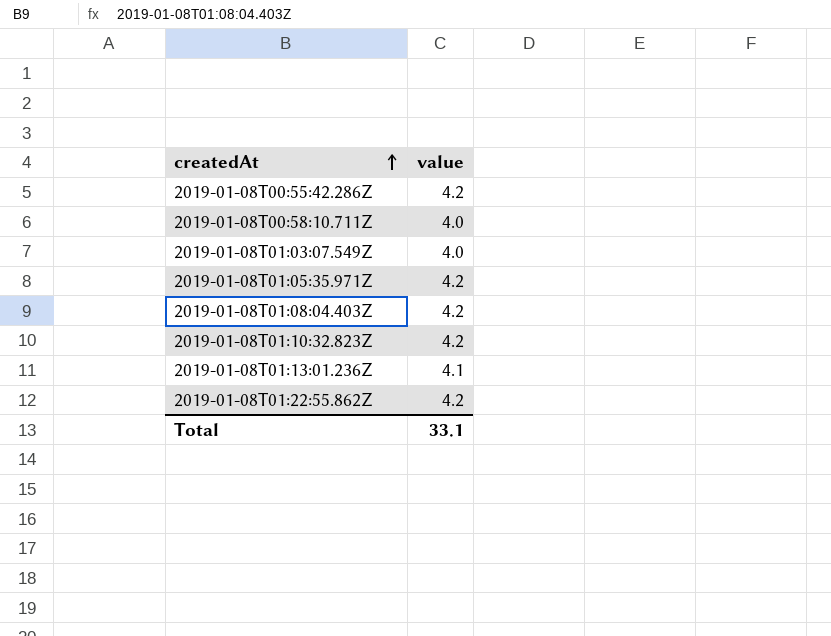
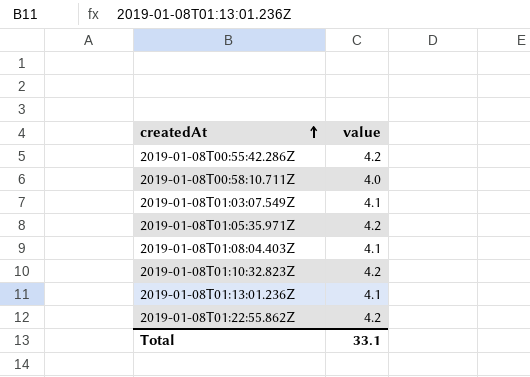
2019-01-08T01:03:07.549Z | value: 4.0 -> 4.1
2019-01-08T01:08:04.403Z | value: 4.2 -> 4.1

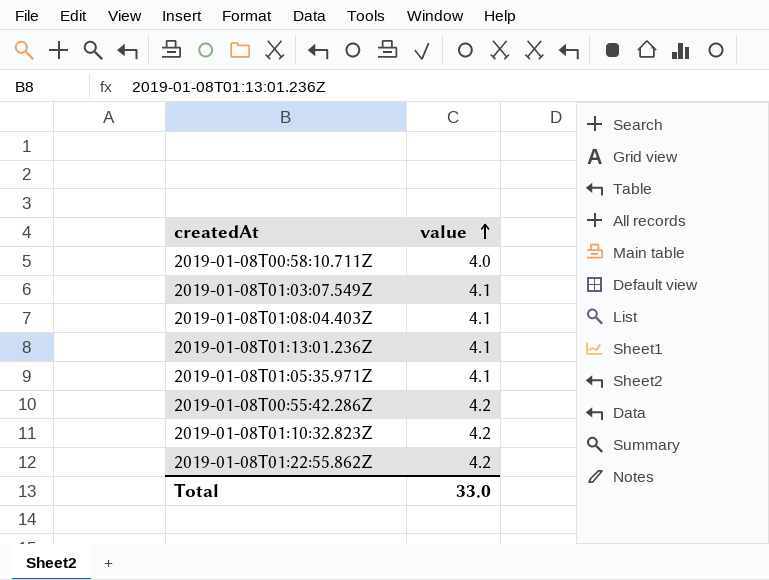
row order: createdAt ascending -> value ascending
2019-01-08T01:05:35.971Z | value: 4.2 -> 4.1
Total | value: 33.1 -> 33.0

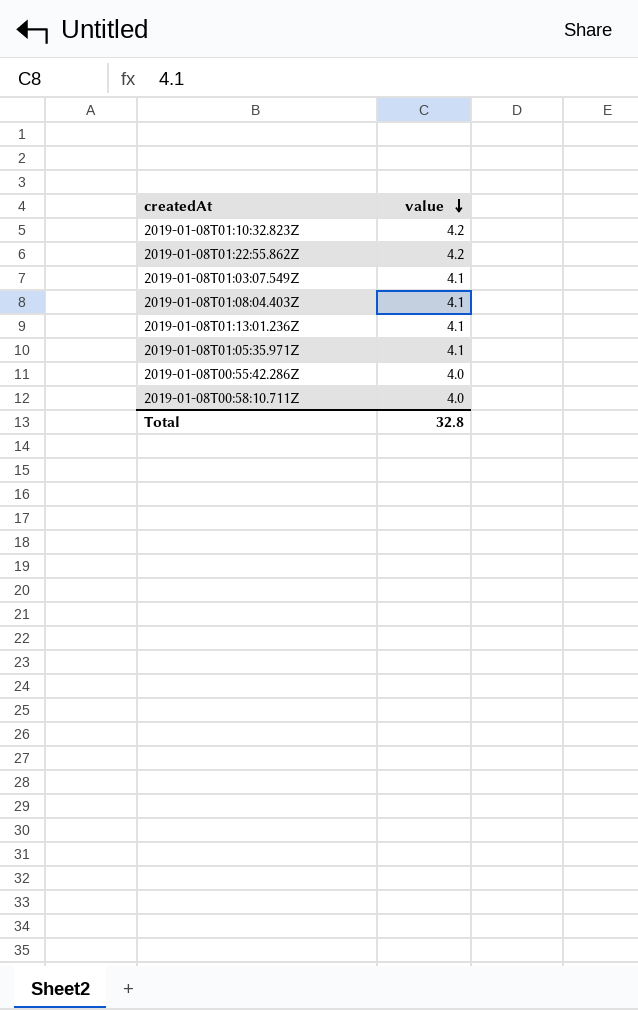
row order: value ascending -> value descending
2019-01-08T00:55:42.286Z | value: 4.2 -> 4.0
Total | value: 33.0 -> 32.8

